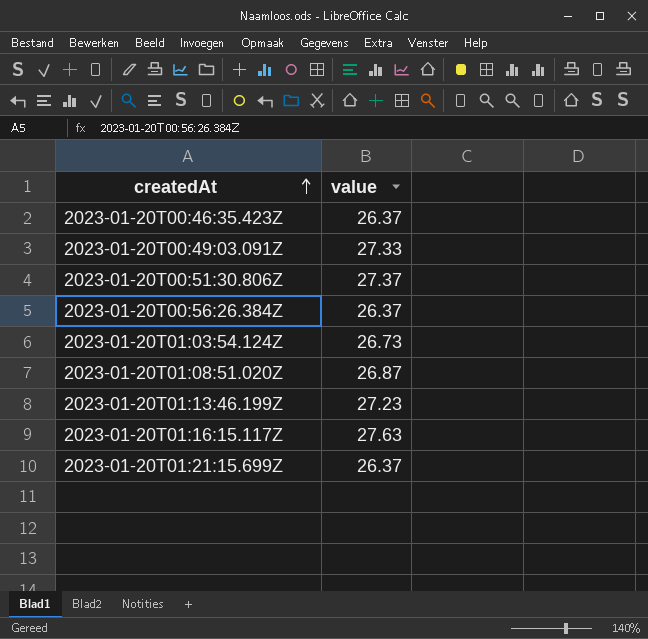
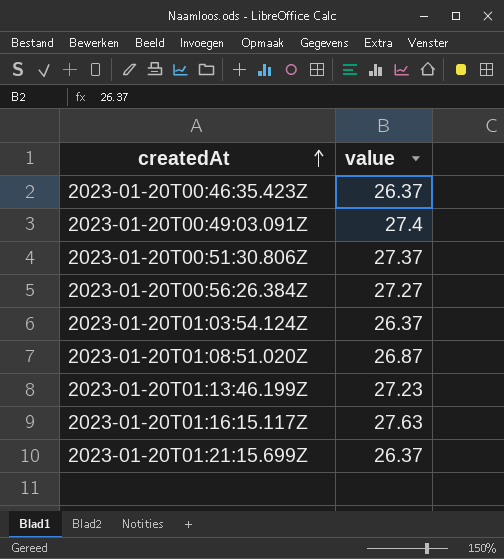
2023-01-20T00:49:03.091Z | value: 27.33 -> 27.4
2023-01-20T00:56:26.384Z | value: 26.37 -> 27.27
2023-01-20T01:03:54.124Z | value: 26.73 -> 26.37

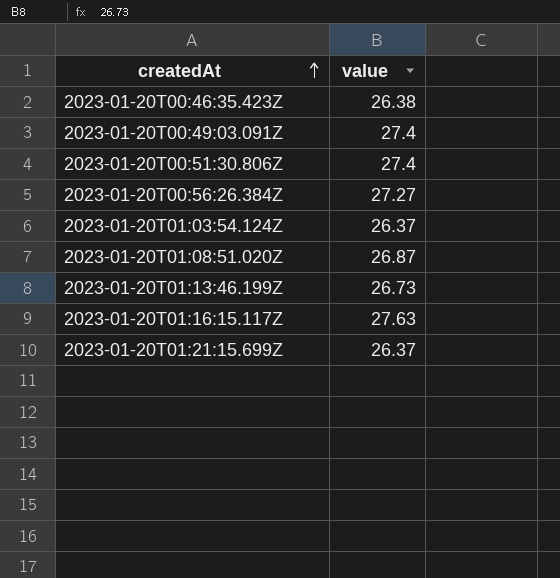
2023-01-20T00:46:35.423Z | value: 26.37 -> 26.38
2023-01-20T00:51:30.806Z | value: 27.37 -> 27.4
2023-01-20T01:13:46.199Z | value: 27.23 -> 26.73

